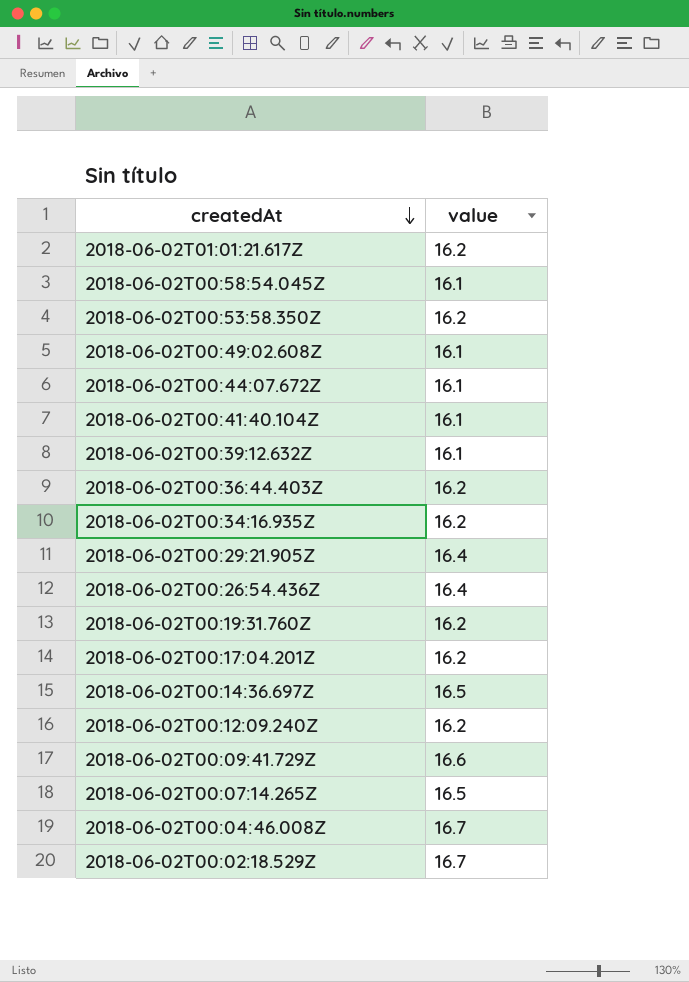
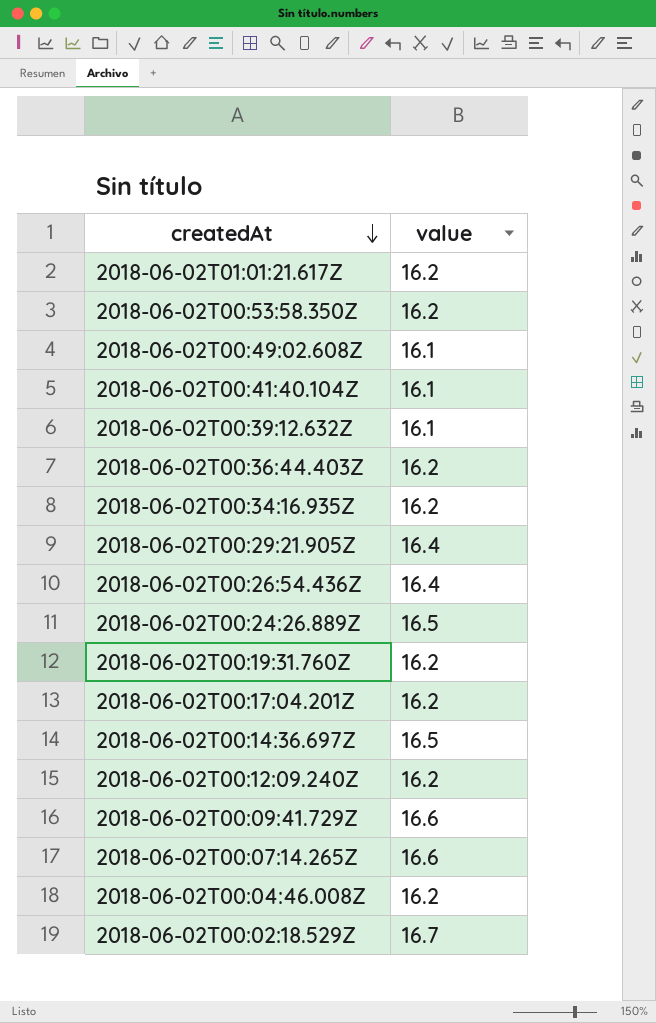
row 2018-06-02T00:58:54.045Z: 16.1 -> none
row 2018-06-02T00:44:07.672Z: 16.1 -> none
row 2018-06-02T00:24:26.889Z: none -> 16.5
2018-06-02T00:07:14.265Z | value: 16.5 -> 16.6
2018-06-02T00:04:46.008Z | value: 16.7 -> 16.2

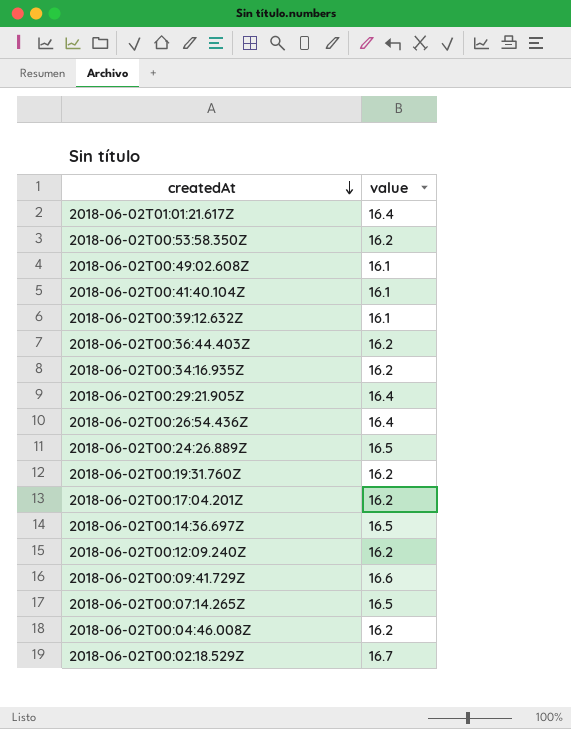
2018-06-02T01:01:21.617Z | value: 16.2 -> 16.4
2018-06-02T00:07:14.265Z | value: 16.6 -> 16.5

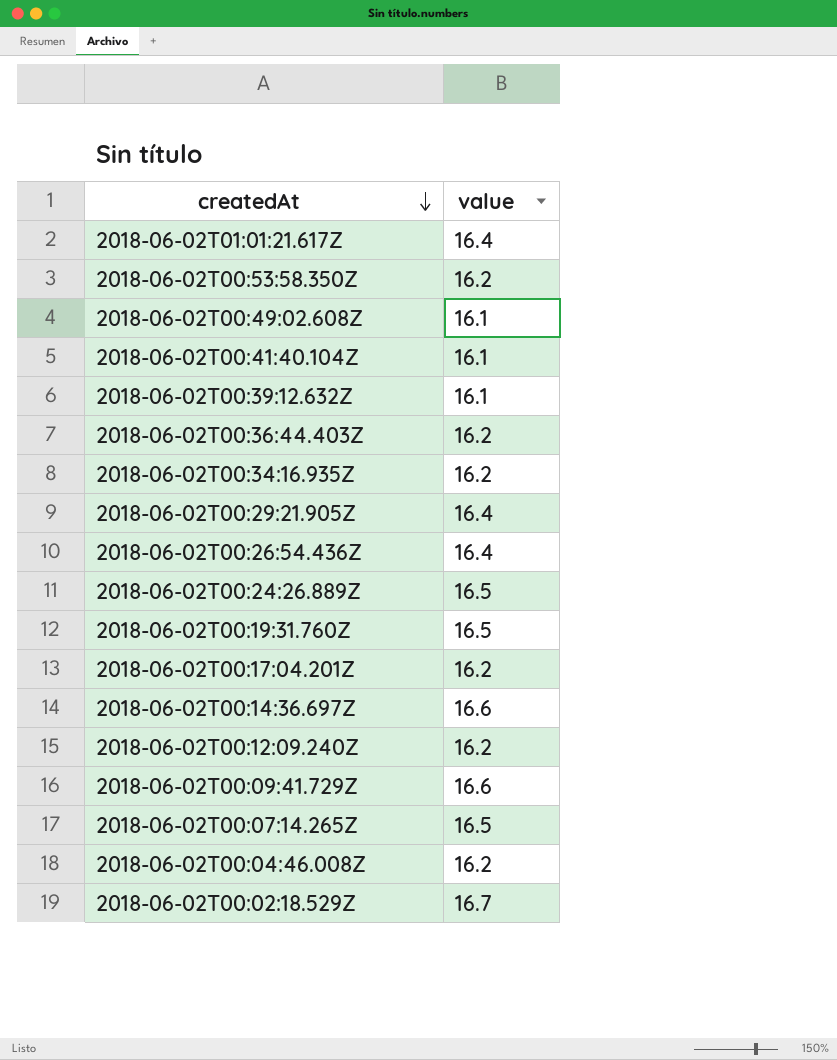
2018-06-02T00:19:31.760Z | value: 16.2 -> 16.5
2018-06-02T00:14:36.697Z | value: 16.5 -> 16.6

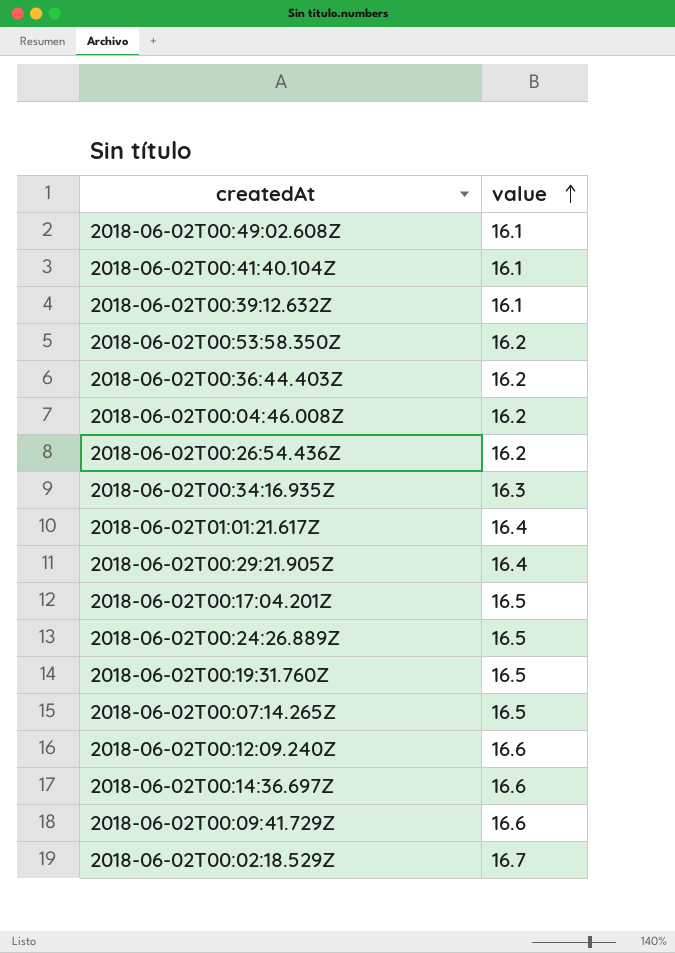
row order: createdAt descending -> value ascending
2018-06-02T00:26:54.436Z | value: 16.4 -> 16.2
2018-06-02T00:34:16.935Z | value: 16.2 -> 16.3
2018-06-02T00:17:04.201Z | value: 16.2 -> 16.5
2018-06-02T00:12:09.240Z | value: 16.2 -> 16.6

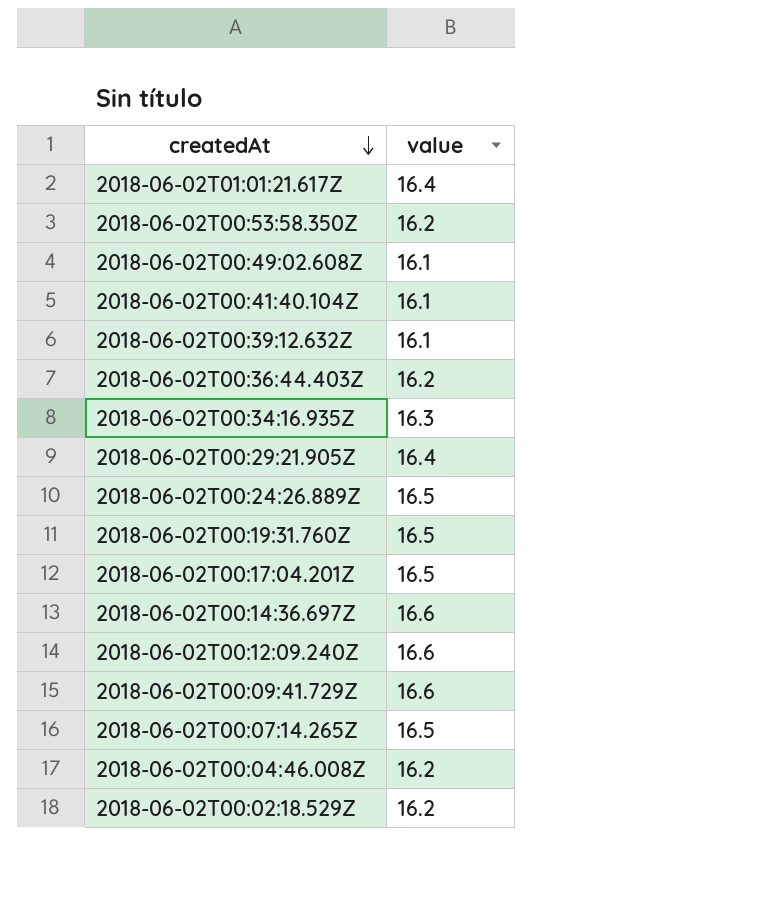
row order: value ascending -> createdAt descending
row 2018-06-02T00:26:54.436Z: 16.2 -> none
2018-06-02T00:02:18.529Z | value: 16.7 -> 16.2

